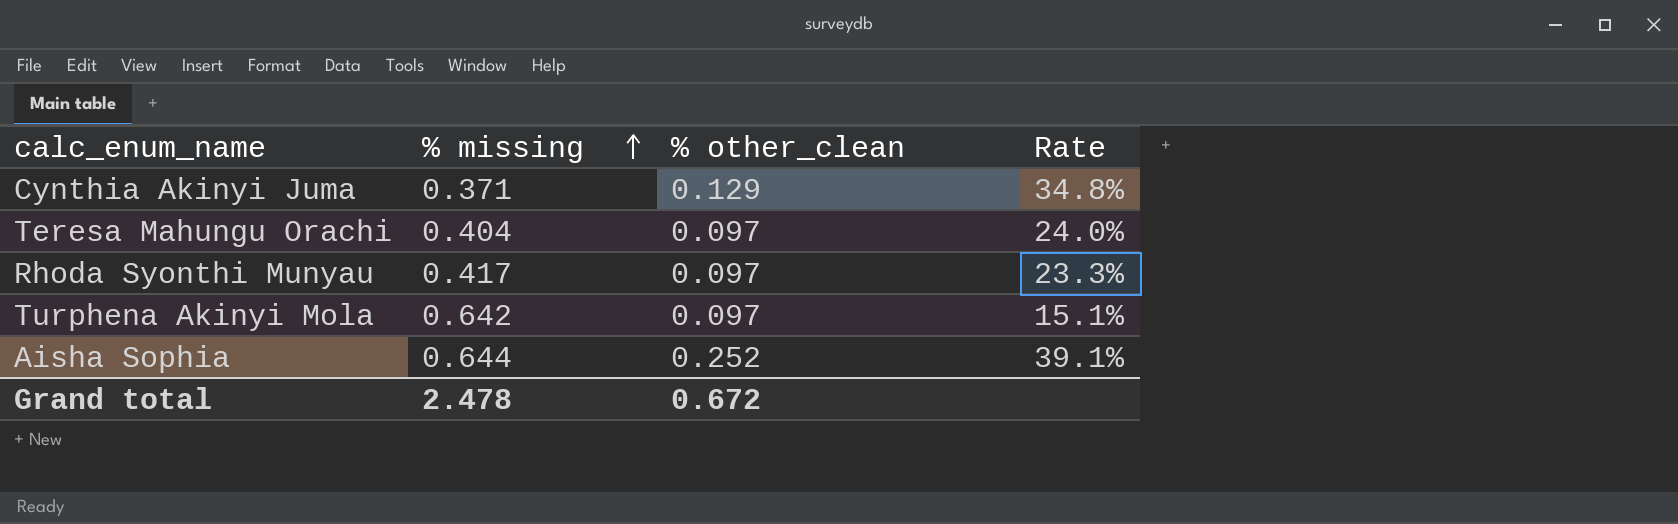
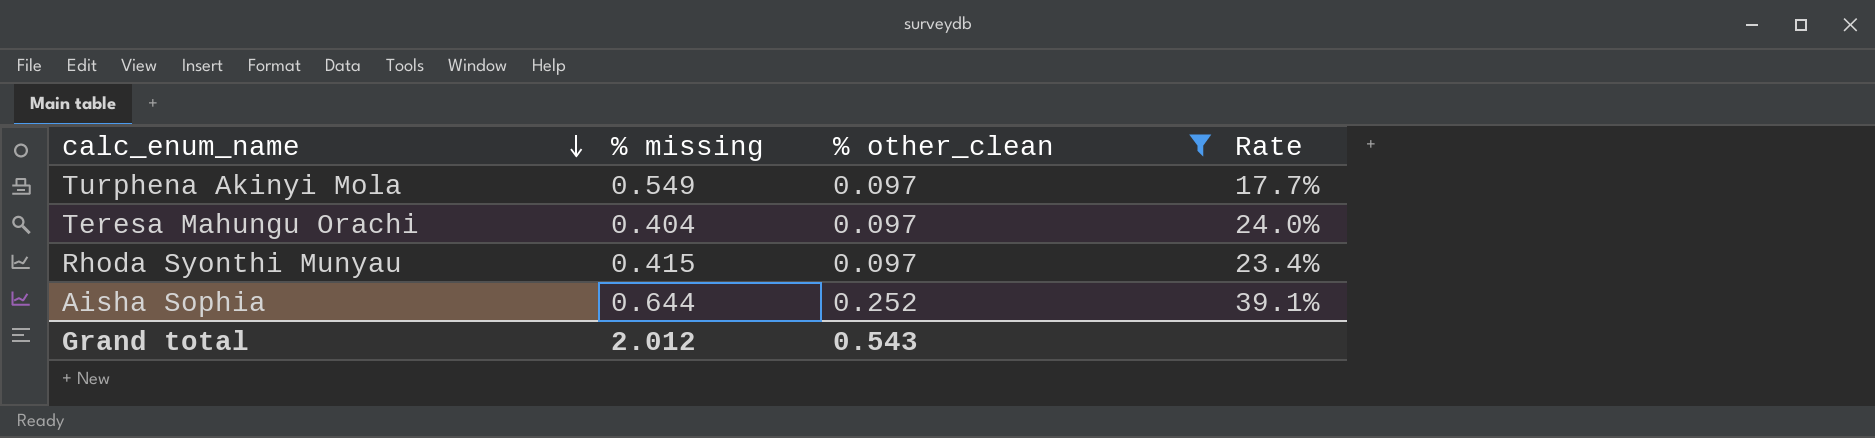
filter: none -> % other_clean != 0.129
row order: % missing ascending -> calc_enum_name descending
Turphena Akinyi Mola | % missing: 0.642 -> 0.549
Turphena Akinyi Mola | Rate: 15.1% -> 17.7%
Rhoda Syonthi Munyau | % missing: 0.417 -> 0.415
Rhoda Syonthi Munyau | Rate: 23.3% -> 23.4%
Grand total | % missing: 2.478 -> 2.012
Grand total | % other_clean: 0.672 -> 0.543

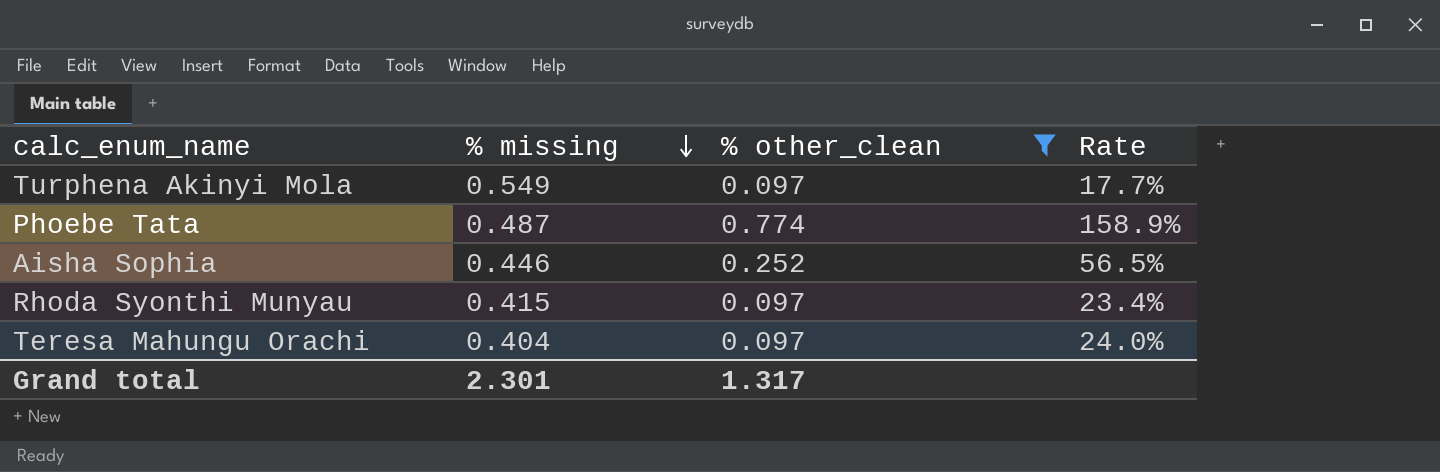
row order: calc_enum_name descending -> % missing descending
row Phoebe Tata: none -> 0.487 | 0.774 | 158.9%
Aisha Sophia | % missing: 0.644 -> 0.446
Aisha Sophia | Rate: 39.1% -> 56.5%
Grand total | % missing: 2.012 -> 2.301
Grand total | % other_clean: 0.543 -> 1.317

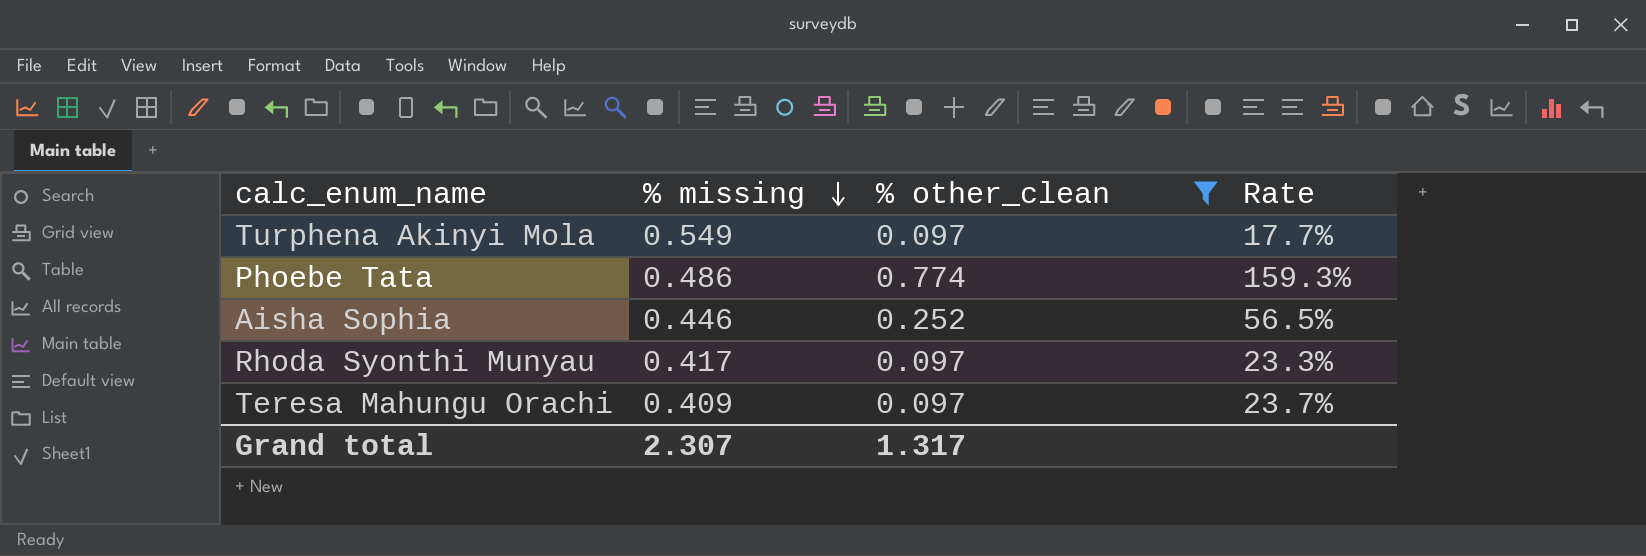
Phoebe Tata | % missing: 0.487 -> 0.486
Phoebe Tata | Rate: 158.9% -> 159.3%
Rhoda Syonthi Munyau | % missing: 0.415 -> 0.417
Rhoda Syonthi Munyau | Rate: 23.4% -> 23.3%
Teresa Mahungu Orachi | % missing: 0.404 -> 0.409
Teresa Mahungu Orachi | Rate: 24.0% -> 23.7%
Grand total | % missing: 2.301 -> 2.307

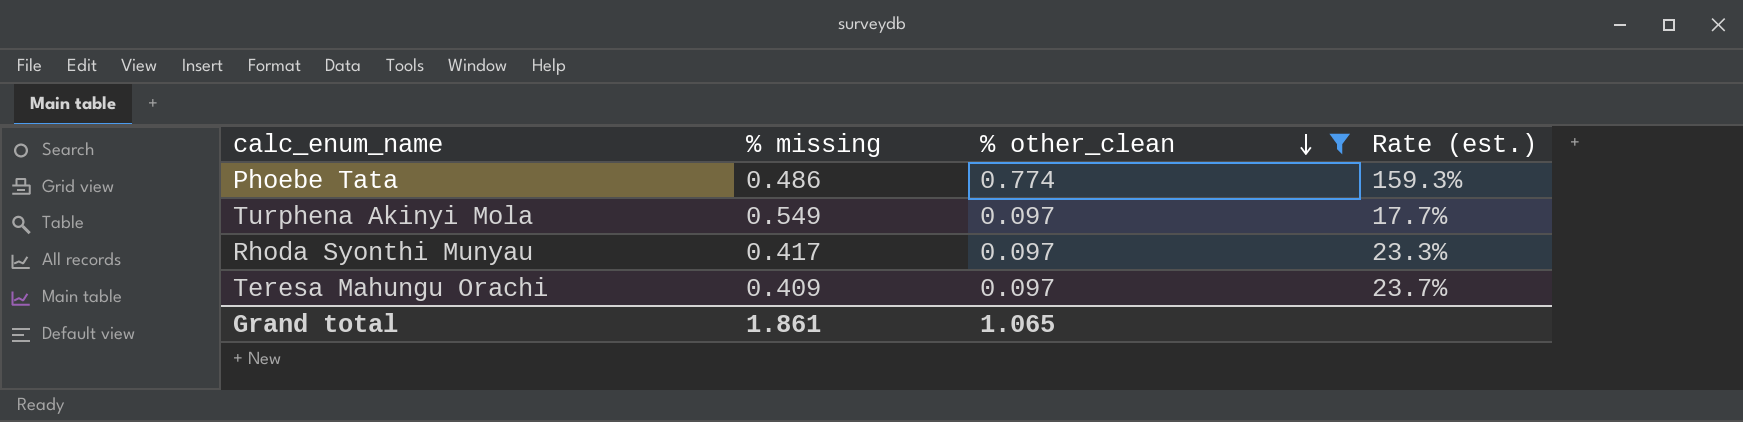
row order: % missing descending -> % other_clean descending
column name: Rate -> Rate (est.)
row Aisha Sophia: 0.446 | 0.252 | 56.5% -> none
Grand total | % missing: 2.307 -> 1.861
Grand total | % other_clean: 1.317 -> 1.065

